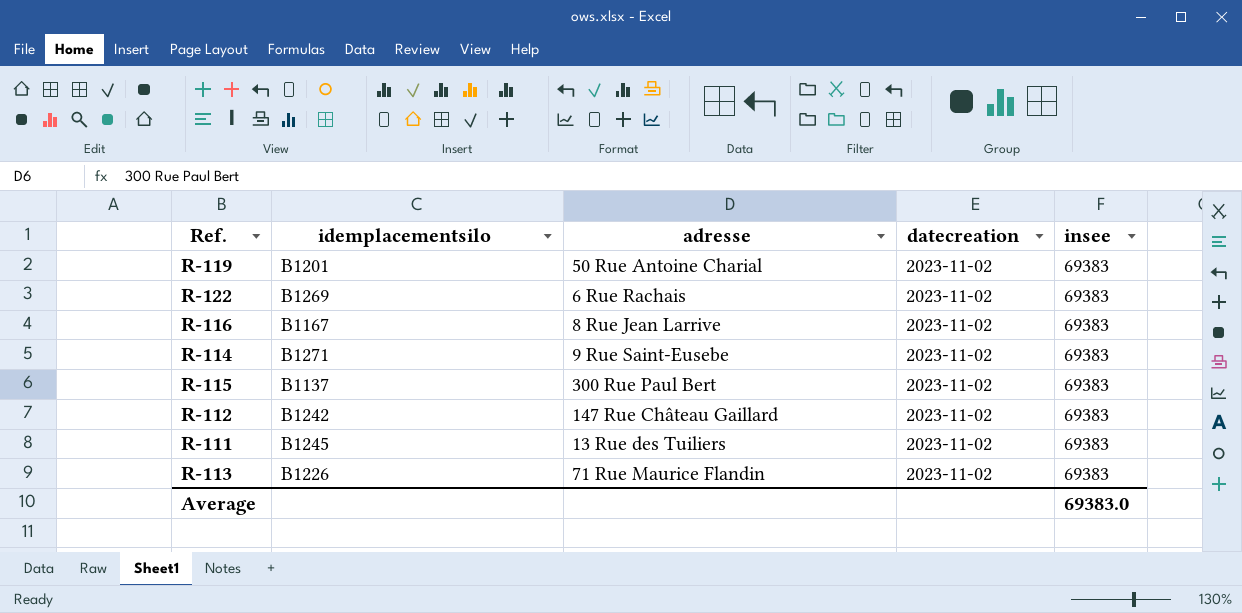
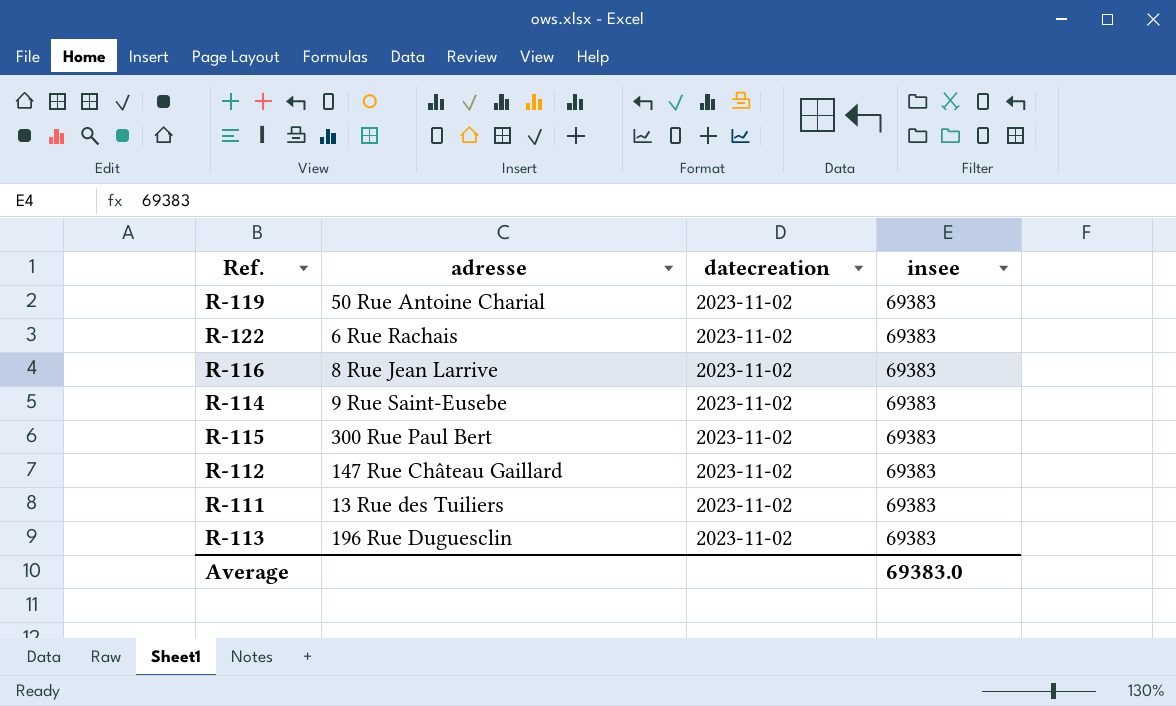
column idemplacementsilo | position: 2 -> none
R-113 | adresse: 71 Rue Maurice Flandin -> 196 Rue Duguesclin

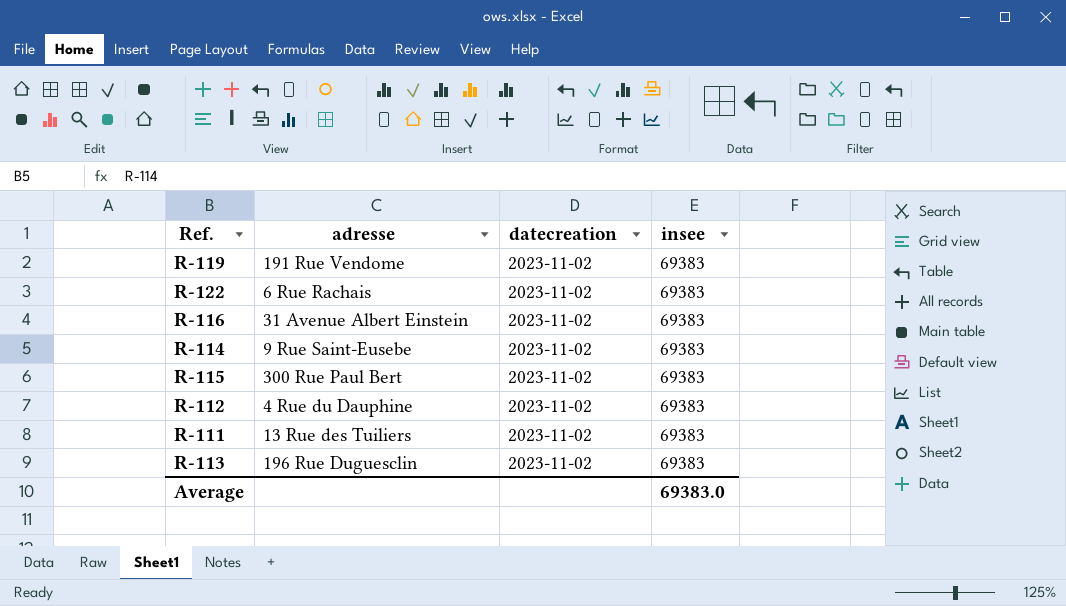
R-119 | adresse: 50 Rue Antoine Charial -> 191 Rue Vendome
R-116 | adresse: 8 Rue Jean Larrive -> 31 Avenue Albert Einstein
R-112 | adresse: 147 Rue Château Gaillard -> 4 Rue du Dauphine

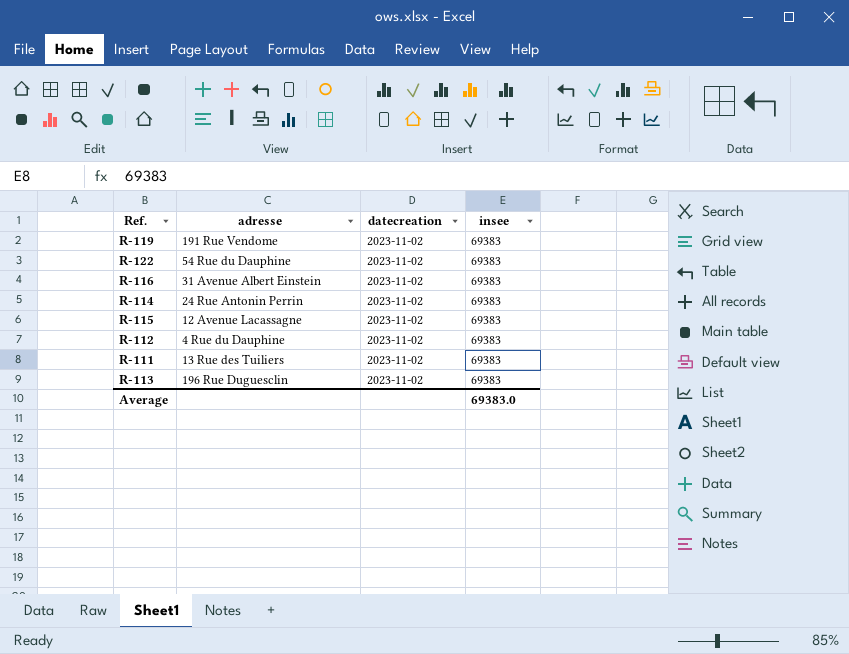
R-122 | adresse: 6 Rue Rachais -> 54 Rue du Dauphine
R-114 | adresse: 9 Rue Saint-Eusebe -> 24 Rue Antonin Perrin
R-115 | adresse: 300 Rue Paul Bert -> 12 Avenue Lacassagne

